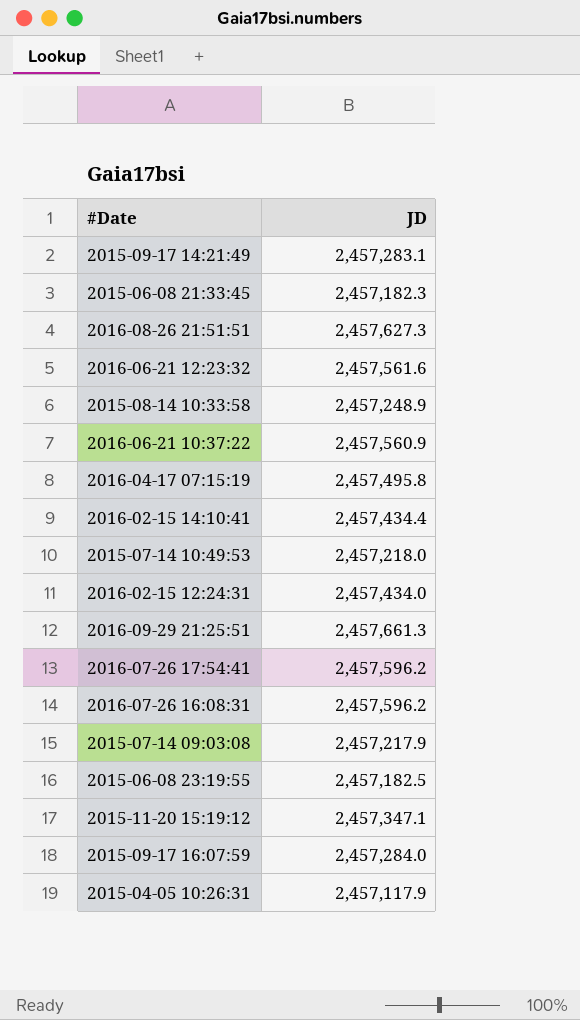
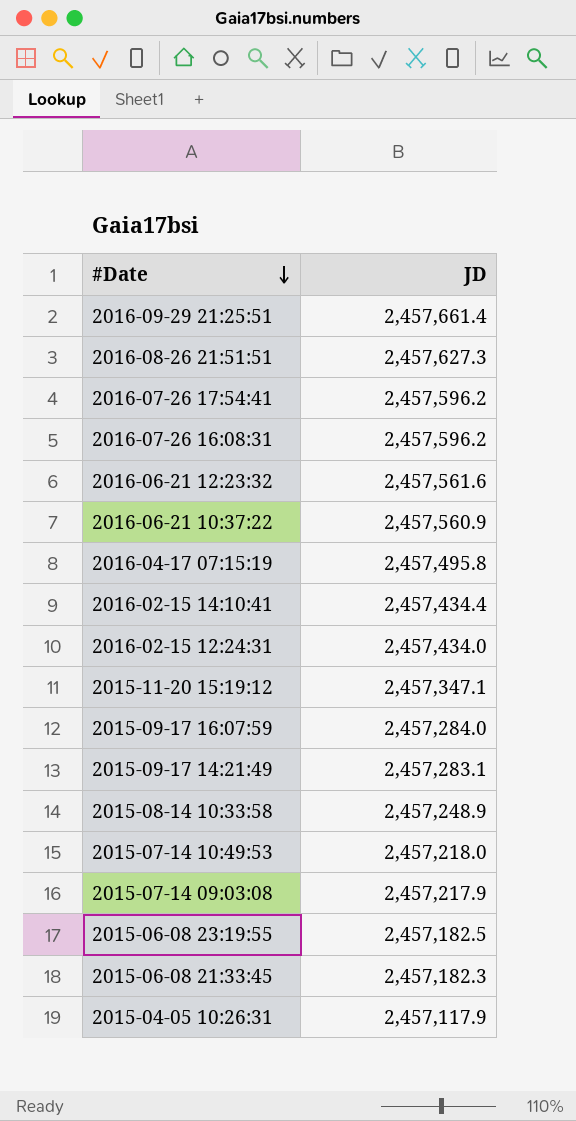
row order: none -> #Date descending
2016-09-29 21:25:51 | JD: 2,457,661.3 -> 2,457,661.4

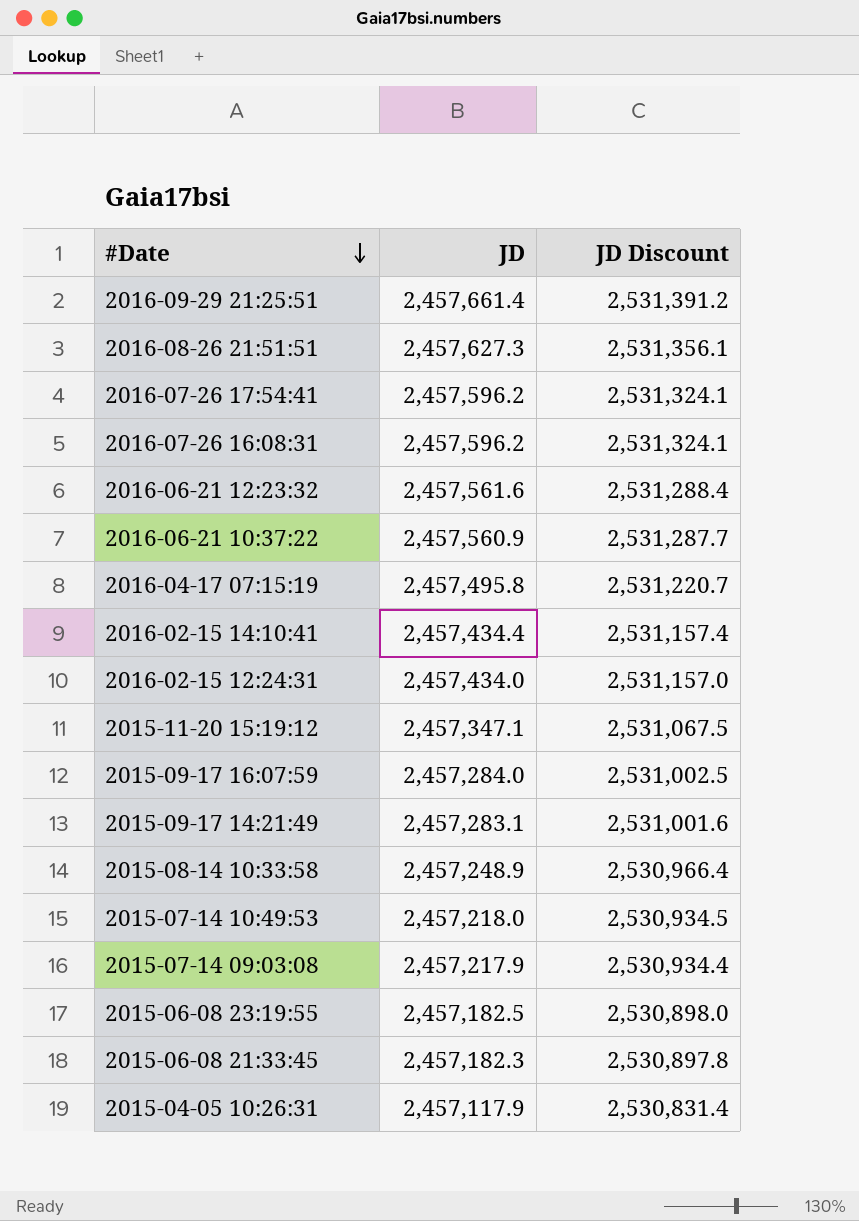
column JD Discount | formula: none -> [JD] * 1.03

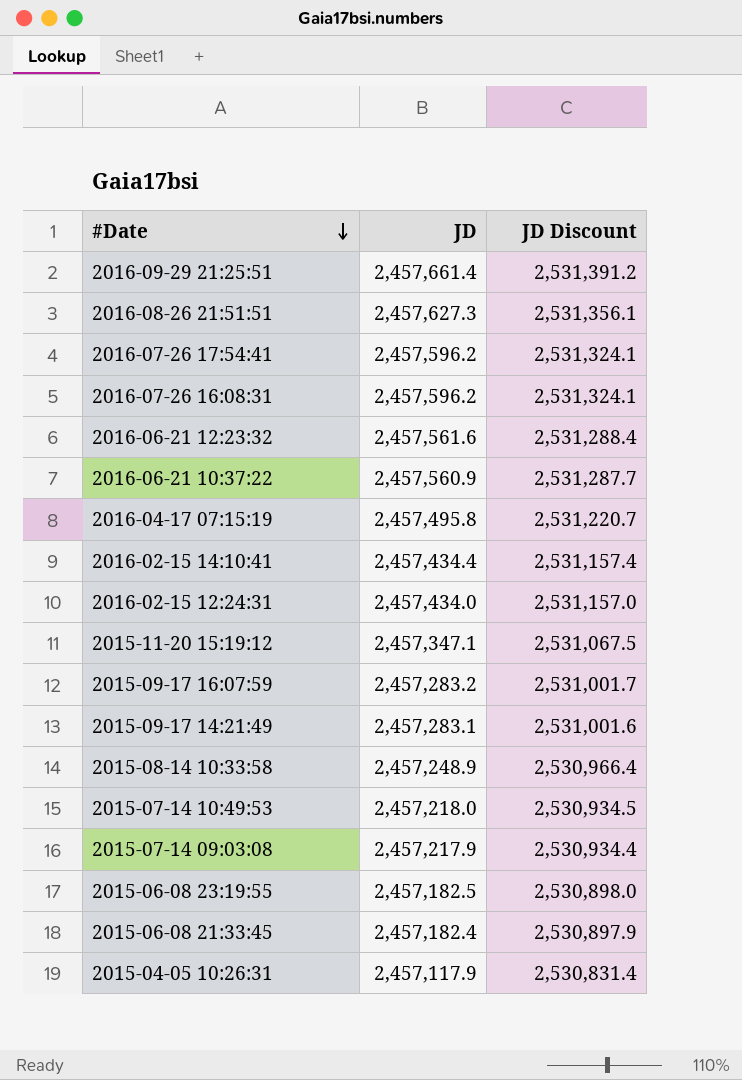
2015-09-17 16:07:59 | JD: 2,457,284.0 -> 2,457,283.2
2015-09-17 16:07:59 | JD Discount: 2,531,002.5 -> 2,531,001.7
2015-06-08 21:33:45 | JD: 2,457,182.3 -> 2,457,182.4
2015-06-08 21:33:45 | JD Discount: 2,530,897.8 -> 2,530,897.9

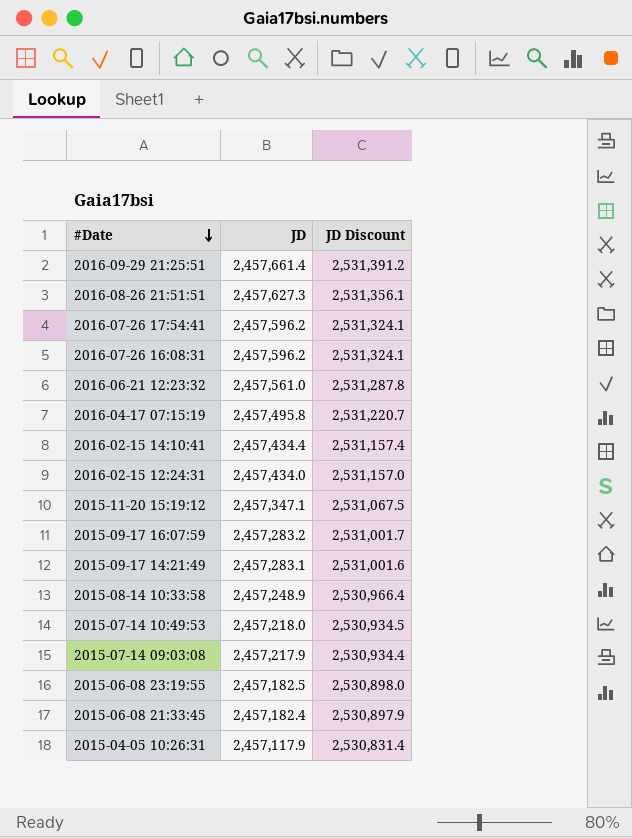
row 2016-06-21 10:37:22: 2,457,560.9 | 2,531,287.7 -> none
2016-06-21 12:23:32 | JD: 2,457,561.6 -> 2,457,561.0
2016-06-21 12:23:32 | JD Discount: 2,531,288.4 -> 2,531,287.8

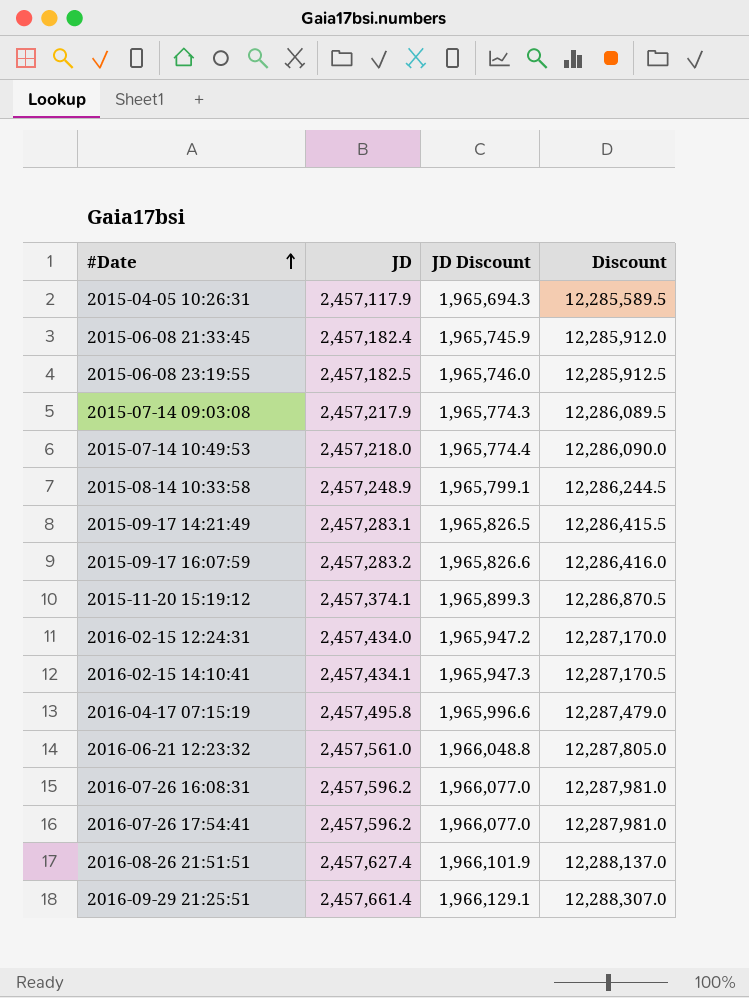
row order: #Date descending -> #Date ascending
column JD Discount | formula: [JD] * 1.03 -> [JD] * 0.8
column Discount | formula: none -> [JD] * 5
2015-11-20 15:19:12 | JD: 2,457,347.1 -> 2,457,374.1
2016-02-15 14:10:41 | JD: 2,457,434.4 -> 2,457,434.1
2016-08-26 21:51:51 | JD: 2,457,627.3 -> 2,457,627.4

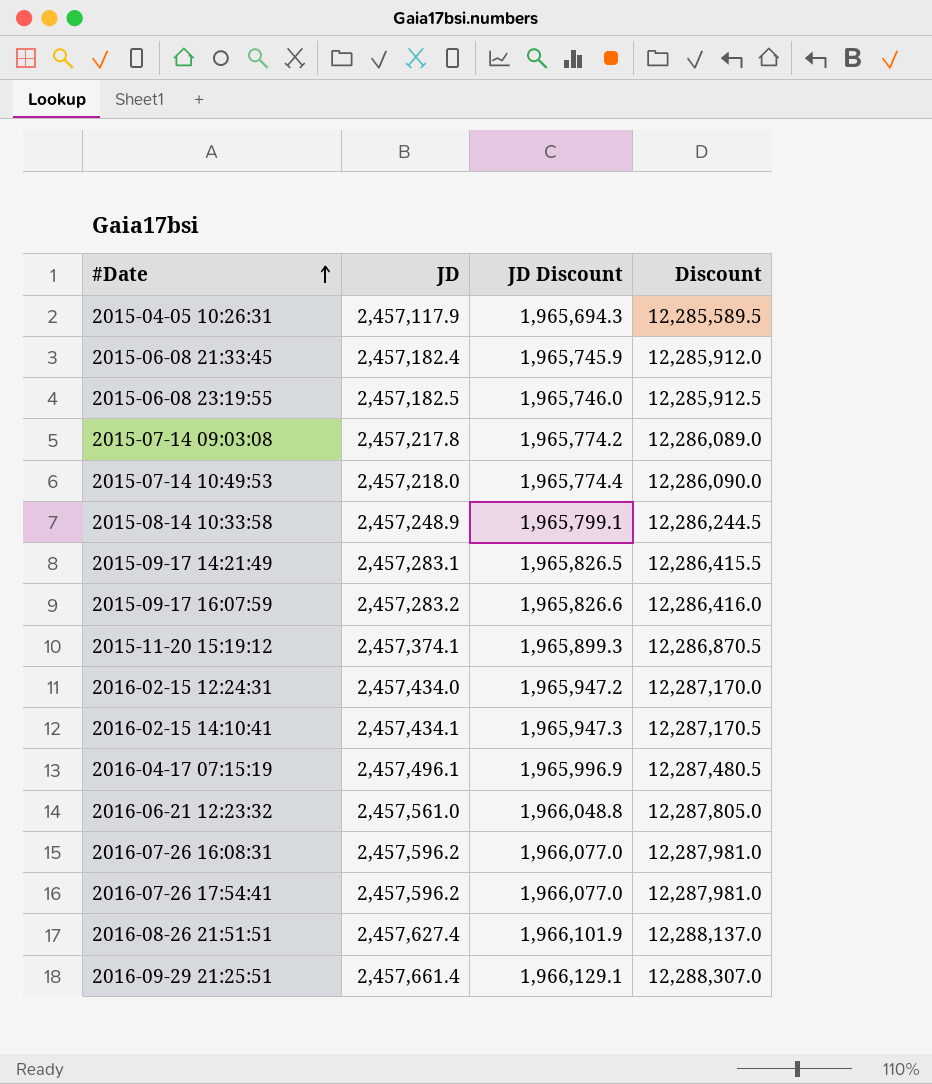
2015-07-14 09:03:08 | JD: 2,457,217.9 -> 2,457,217.8
2015-07-14 09:03:08 | JD Discount: 1,965,774.3 -> 1,965,774.2
2015-07-14 09:03:08 | Discount: 12,286,089.5 -> 12,286,089.0
2016-04-17 07:15:19 | JD: 2,457,495.8 -> 2,457,496.1
2016-04-17 07:15:19 | JD Discount: 1,965,996.6 -> 1,965,996.9
2016-04-17 07:15:19 | Discount: 12,287,479.0 -> 12,287,480.5

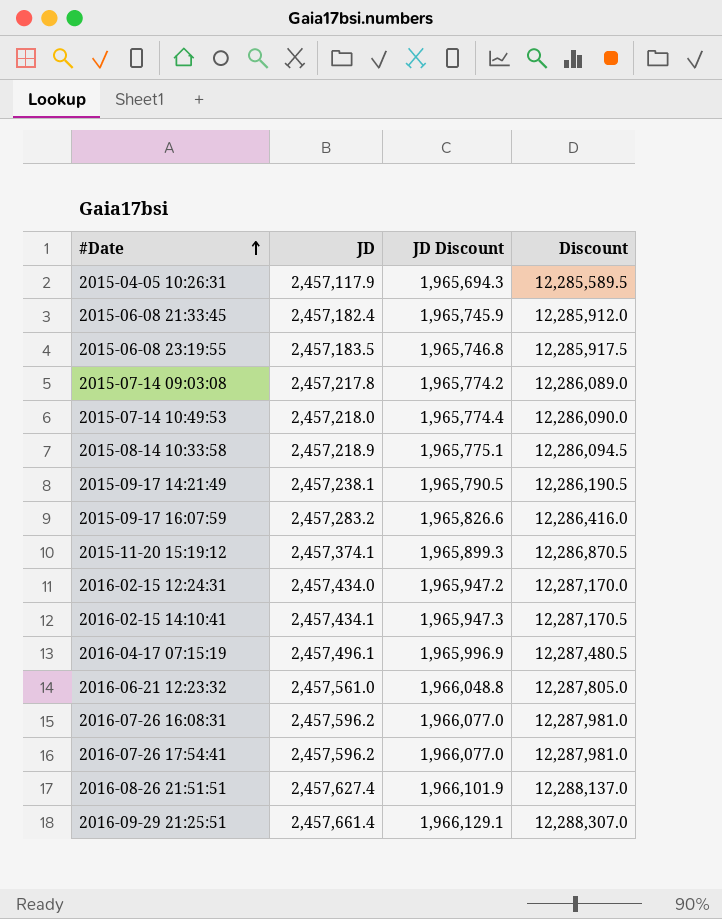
2015-06-08 23:19:55 | JD: 2,457,182.5 -> 2,457,183.5
2015-06-08 23:19:55 | JD Discount: 1,965,746.0 -> 1,965,746.8
2015-06-08 23:19:55 | Discount: 12,285,912.5 -> 12,285,917.5
2015-08-14 10:33:58 | JD: 2,457,248.9 -> 2,457,218.9
2015-08-14 10:33:58 | JD Discount: 1,965,799.1 -> 1,965,775.1
2015-08-14 10:33:58 | Discount: 12,286,244.5 -> 12,286,094.5
2015-09-17 14:21:49 | JD: 2,457,283.1 -> 2,457,238.1
2015-09-17 14:21:49 | JD Discount: 1,965,826.5 -> 1,965,790.5
2015-09-17 14:21:49 | Discount: 12,286,415.5 -> 12,286,190.5

